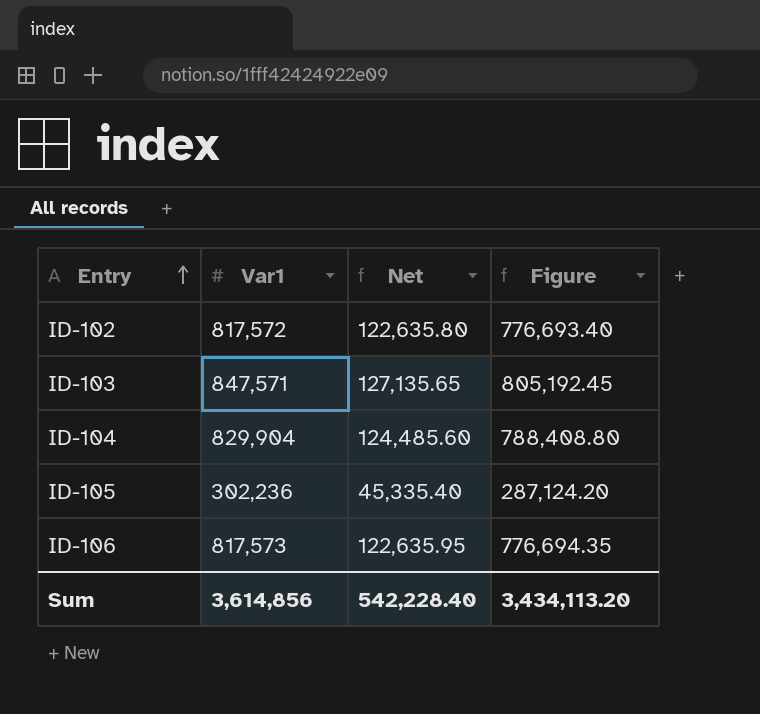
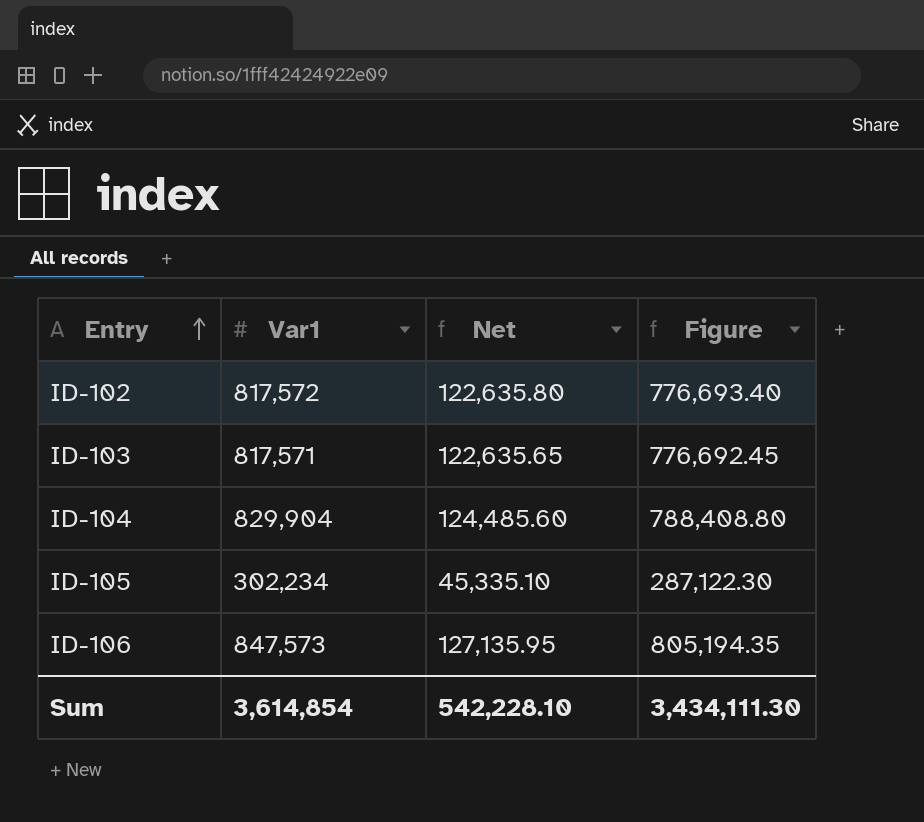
ID-103 | Var1: 847,571 -> 817,571
ID-103 | Net: 127,135.65 -> 122,635.65
ID-103 | Figure: 805,192.45 -> 776,692.45
ID-105 | Var1: 302,236 -> 302,234
ID-105 | Net: 45,335.40 -> 45,335.10
ID-105 | Figure: 287,124.20 -> 287,122.30
ID-106 | Var1: 817,573 -> 847,573
ID-106 | Net: 122,635.95 -> 127,135.95
ID-106 | Figure: 776,694.35 -> 805,194.35
Sum | Var1: 3,614,856 -> 3,614,854
Sum | Net: 542,228.40 -> 542,228.10
Sum | Figure: 3,434,113.20 -> 3,434,111.30

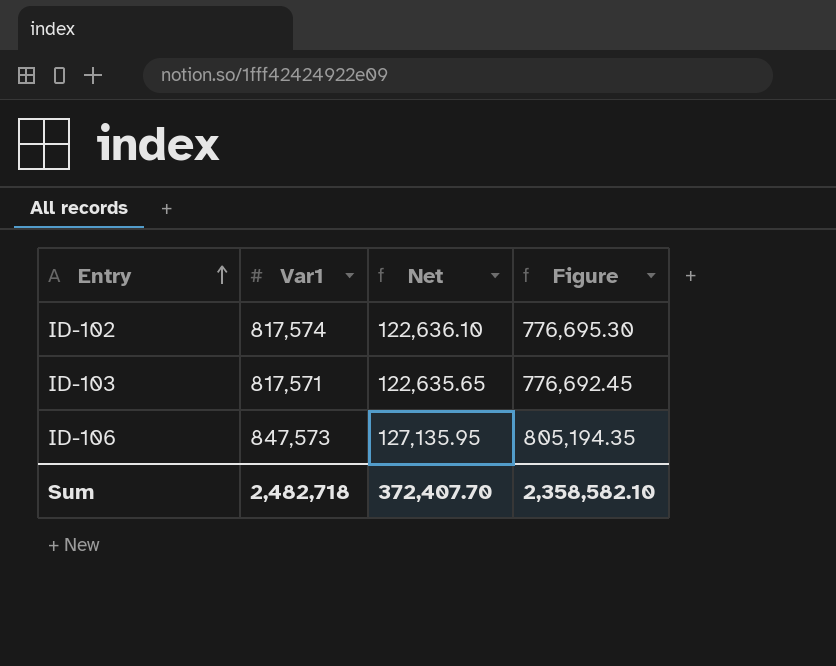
row ID-104: 829,904 | 124,485.60 | 788,408.80 -> none
row ID-105: 302,234 | 45,335.10 | 287,122.30 -> none
ID-102 | Var1: 817,572 -> 817,574
ID-102 | Net: 122,635.80 -> 122,636.10
ID-102 | Figure: 776,693.40 -> 776,695.30
Sum | Var1: 3,614,854 -> 2,482,718
Sum | Net: 542,228.10 -> 372,407.70
Sum | Figure: 3,434,111.30 -> 2,358,582.10

